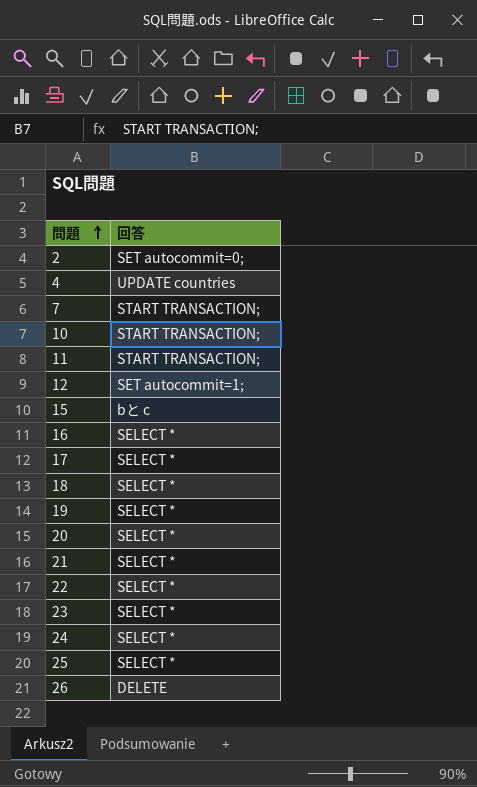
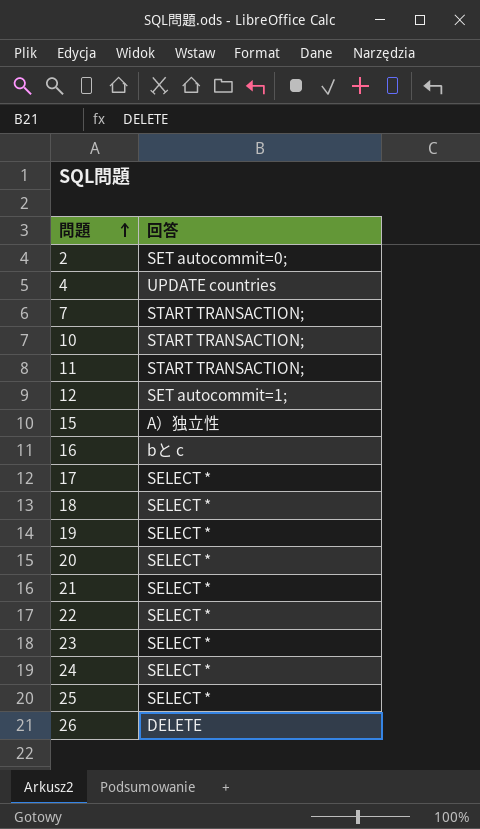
15 | 回答: bと c -> A）独立性
16 | 回答: SELECT * -> bと c

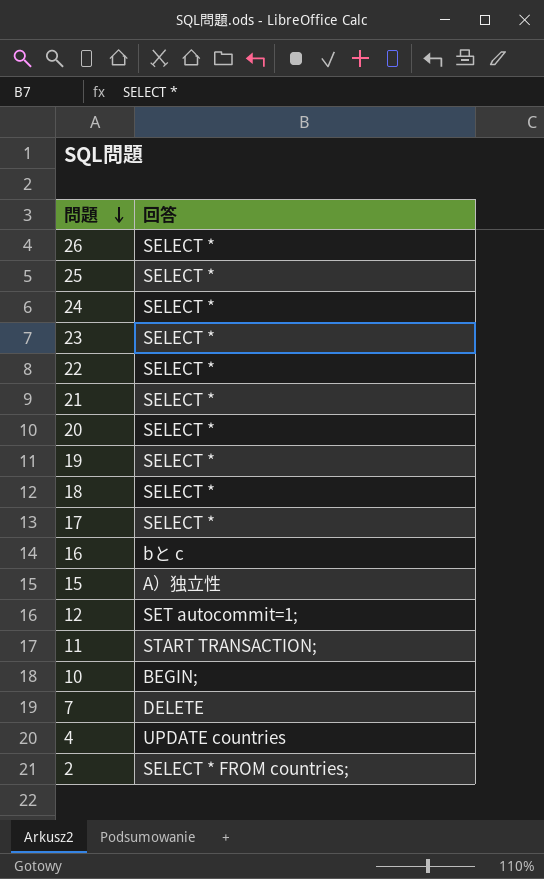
row order: 問題 ascending -> 問題 descending
26 | 回答: DELETE -> SELECT *
10 | 回答: START TRANSACTION; -> BEGIN;
7 | 回答: START TRANSACTION; -> DELETE
2 | 回答: SET autocommit=0; -> SELECT * FROM countries;

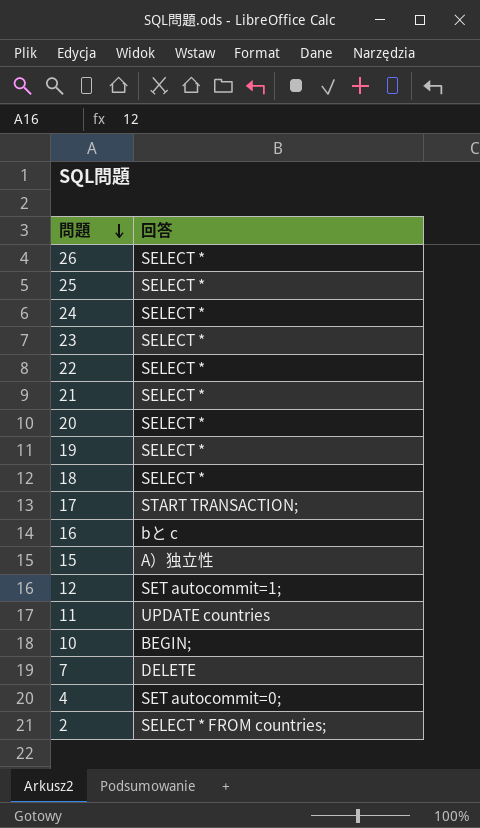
17 | 回答: SELECT * -> START TRANSACTION;
11 | 回答: START TRANSACTION; -> UPDATE countries
4 | 回答: UPDATE countries -> SET autocommit=0;

